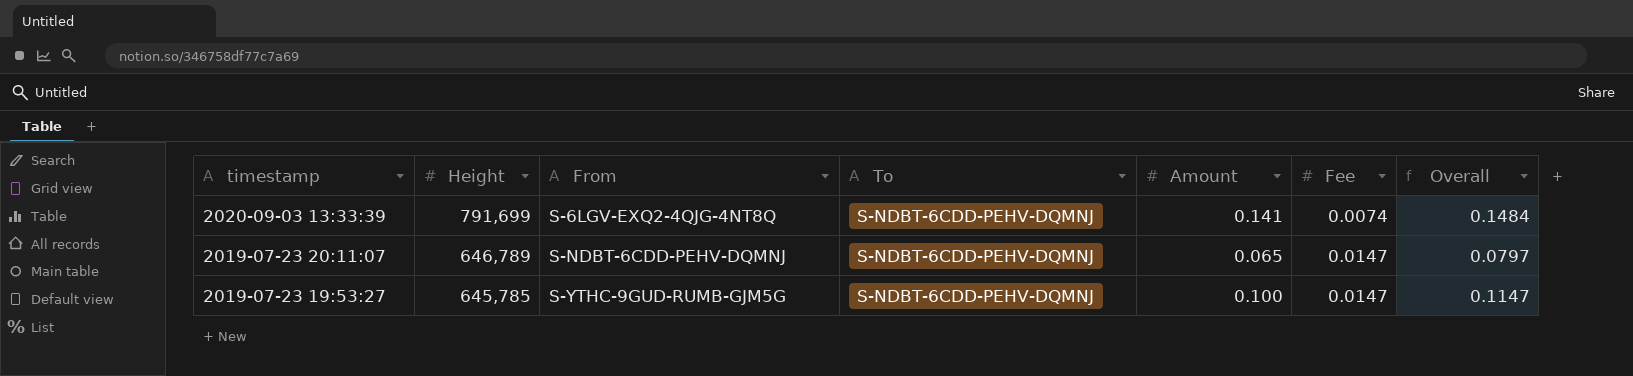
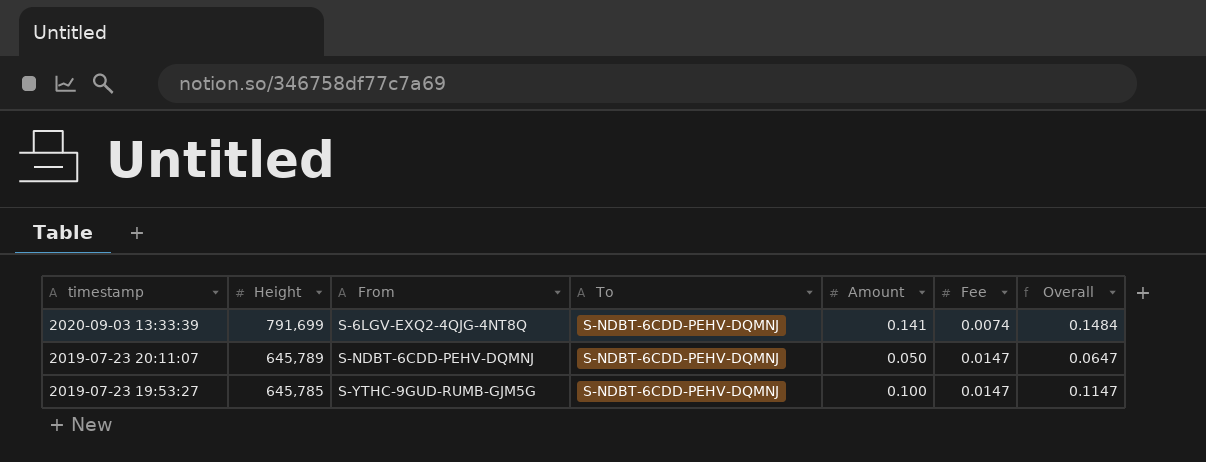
2019-07-23 20:11:07 | Height: 646,789 -> 645,789
2019-07-23 20:11:07 | Amount: 0.065 -> 0.050
2019-07-23 20:11:07 | Overall: 0.0797 -> 0.0647

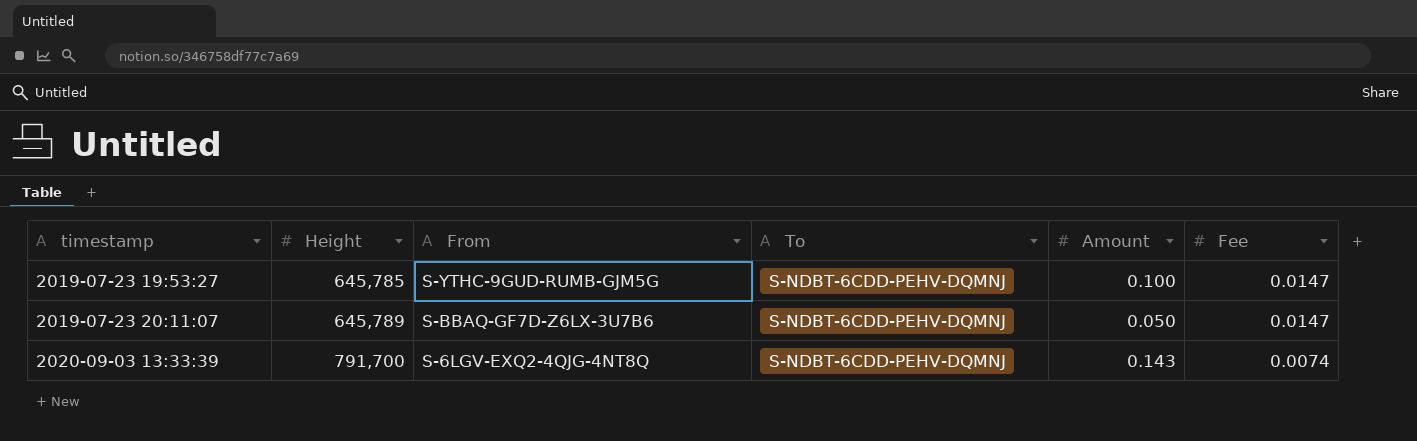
row order: timestamp descending -> timestamp ascending
column Overall | formula: [Amount] + [Fee] -> none
2019-07-23 20:11:07 | From: S-NDBT-6CDD-PEHV-DQMNJ -> S-BBAQ-GF7D-Z6LX-3U7B6
2020-09-03 13:33:39 | Height: 791,699 -> 791,700
2020-09-03 13:33:39 | Amount: 0.141 -> 0.143

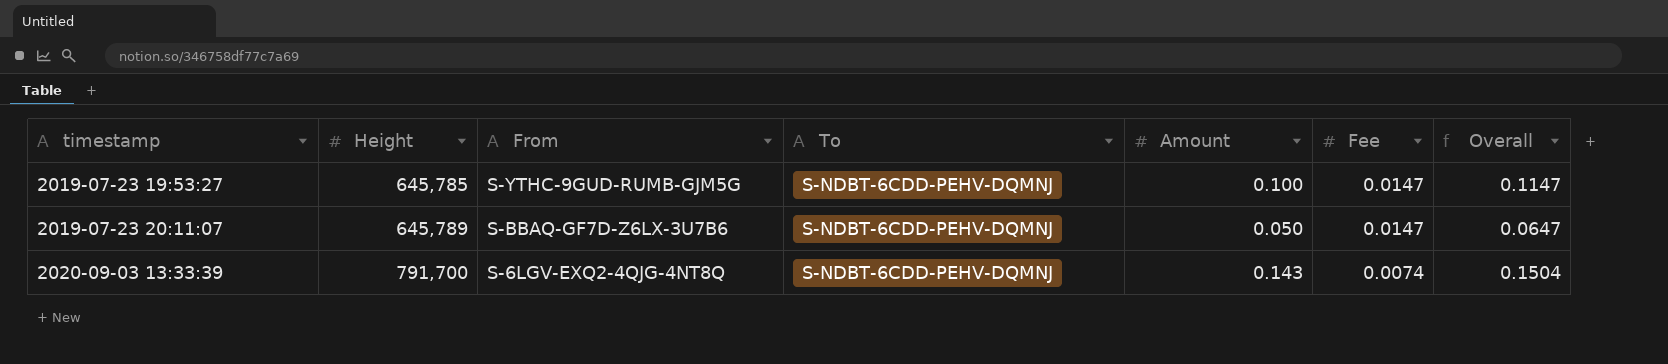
column Overall | formula: none -> [Amount] + [Fee]

